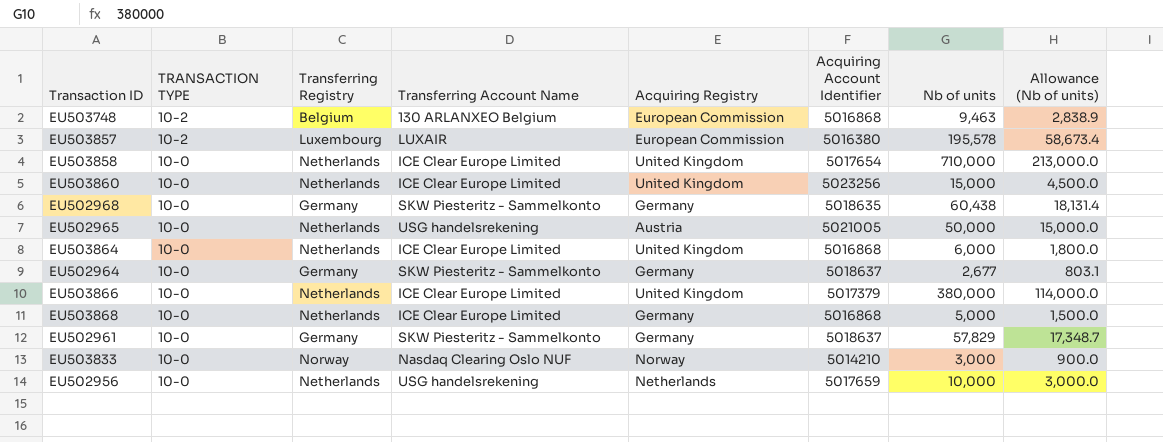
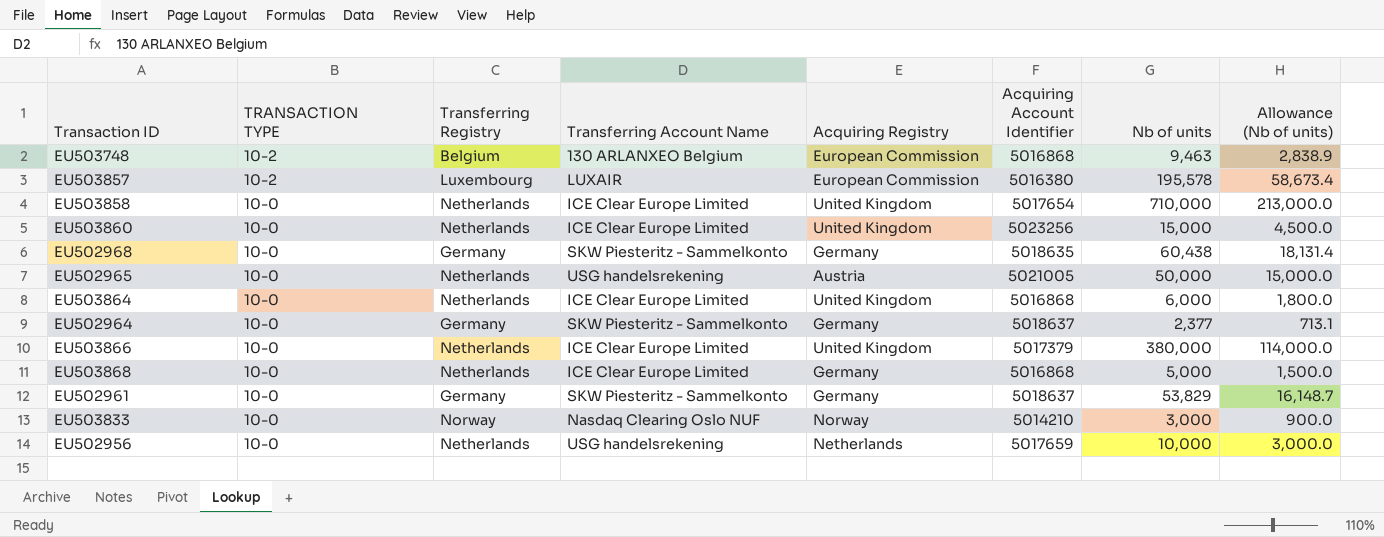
EU502964 | Nb of units: 2,677 -> 2,377
EU502964 | Allowance (Nb of units): 803.1 -> 713.1
EU502961 | Nb of units: 57,829 -> 53,829
EU502961 | Allowance (Nb of units): 17,348.7 -> 16,148.7

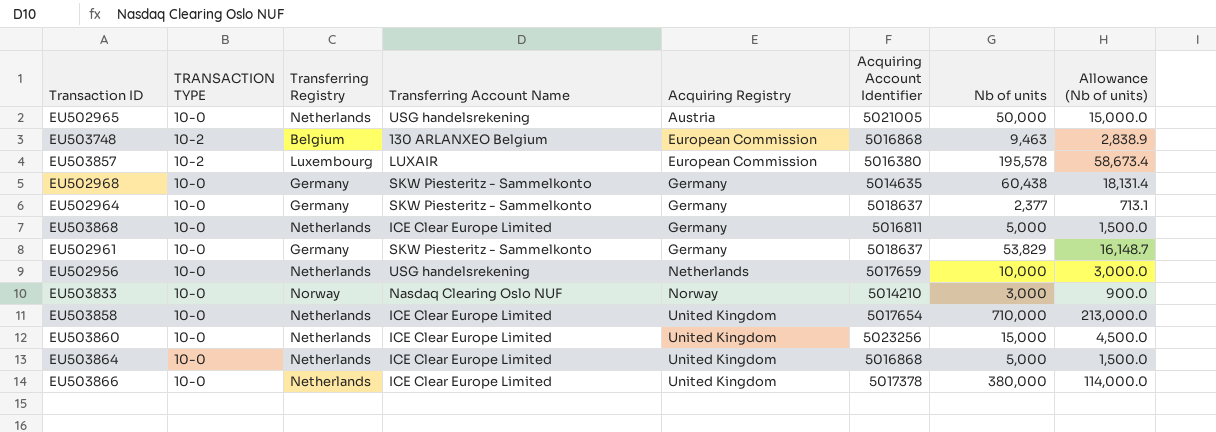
row order: TRANSACTION TYPE descending -> Acquiring Registry ascending
EU502968 | Acquiring Account Identifier: 5018635 -> 5014635
EU503868 | Acquiring Account Identifier: 5016868 -> 5016811
EU503864 | Nb of units: 6,000 -> 5,000
EU503864 | Allowance (Nb of units): 1,800.0 -> 1,500.0
EU503866 | Acquiring Account Identifier: 5017379 -> 5017378

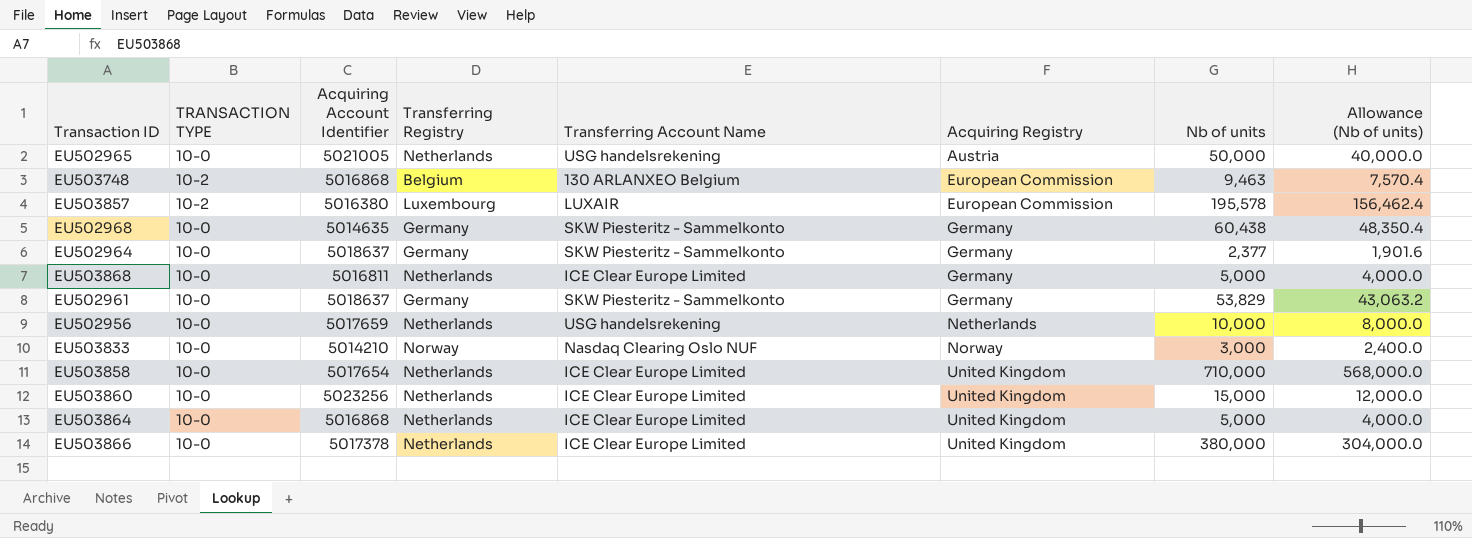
column Acquiring Account Identifier | position: 6 -> 3
column Allowance (Nb of units) | formula: [Nb of units] * 0.3 -> [Nb of units] * 0.8

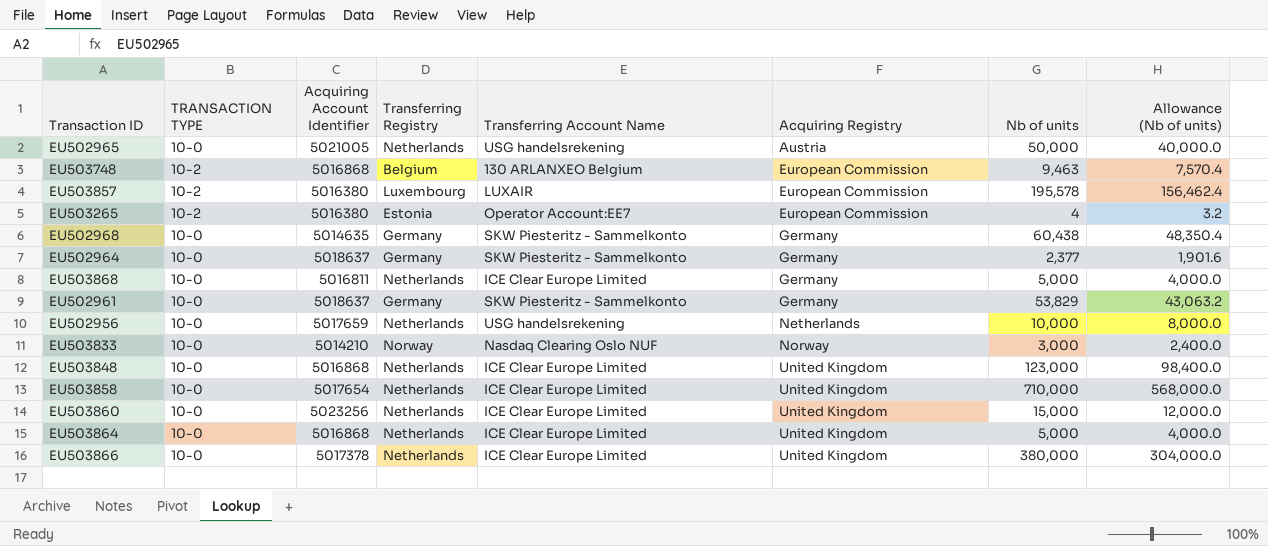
row EU503265: none -> 10-2 | 5016380 | Estonia | Operator Account:EE7 | European Commission | 4 | 3.2
row EU503848: none -> 10-0 | 5016868 | Netherlands | ICE Clear Europe Limited | United Kingdom | 123,000 | 98,400.0

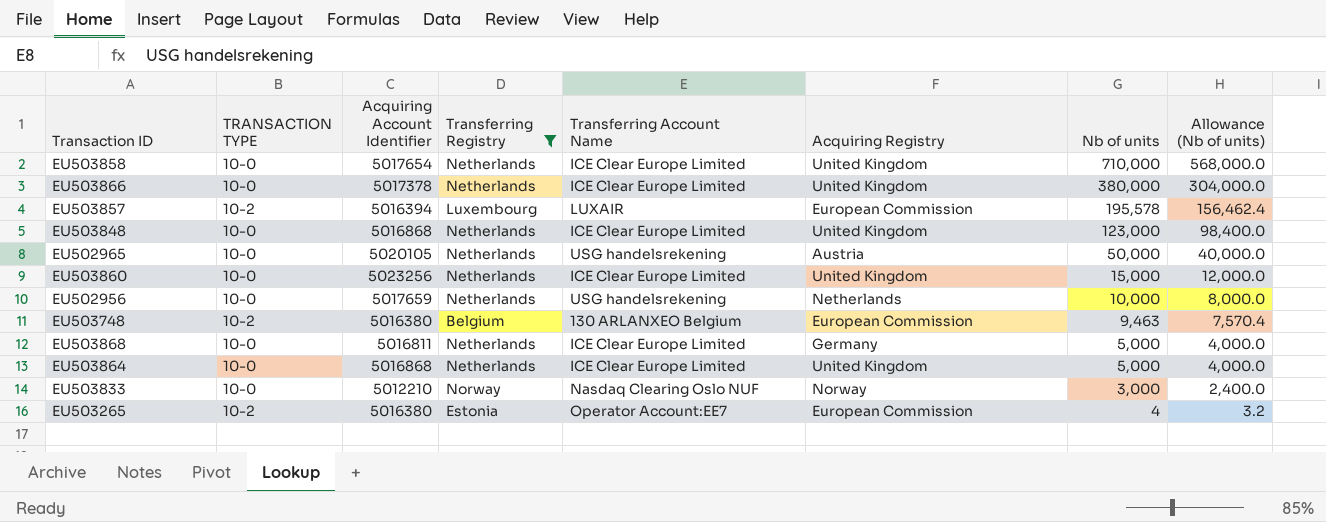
filter: none -> Transferring Registry != Germany
row order: Acquiring Registry ascending -> Nb of units descending
EU503857 | Acquiring Account Identifier: 5016380 -> 5016394
EU502965 | Acquiring Account Identifier: 5021005 -> 5020105
EU503748 | Acquiring Account Identifier: 5016868 -> 5016380
EU503833 | Acquiring Account Identifier: 5014210 -> 5012210

